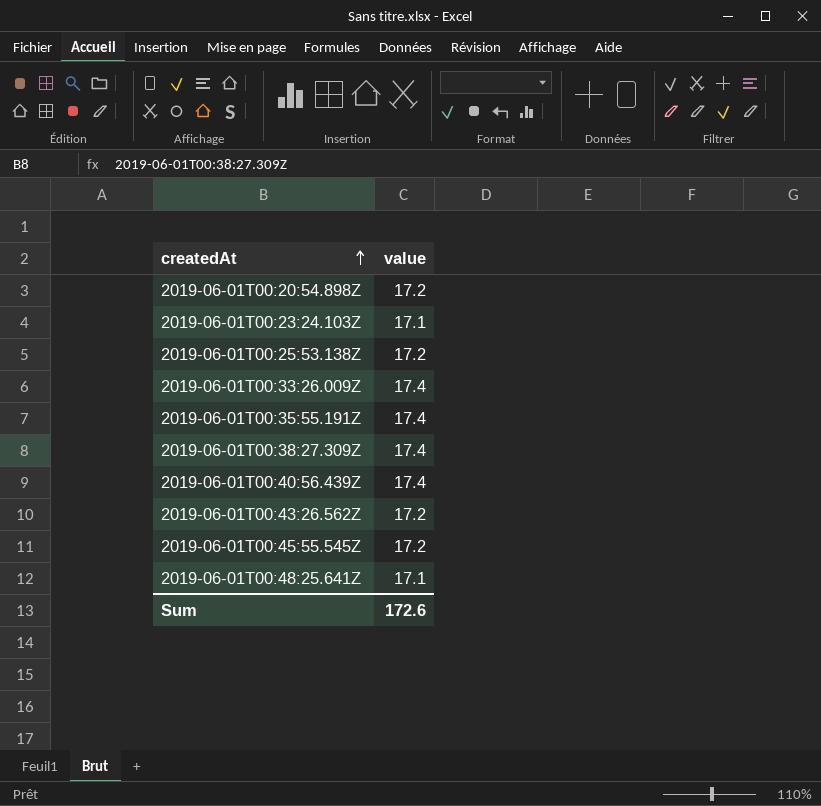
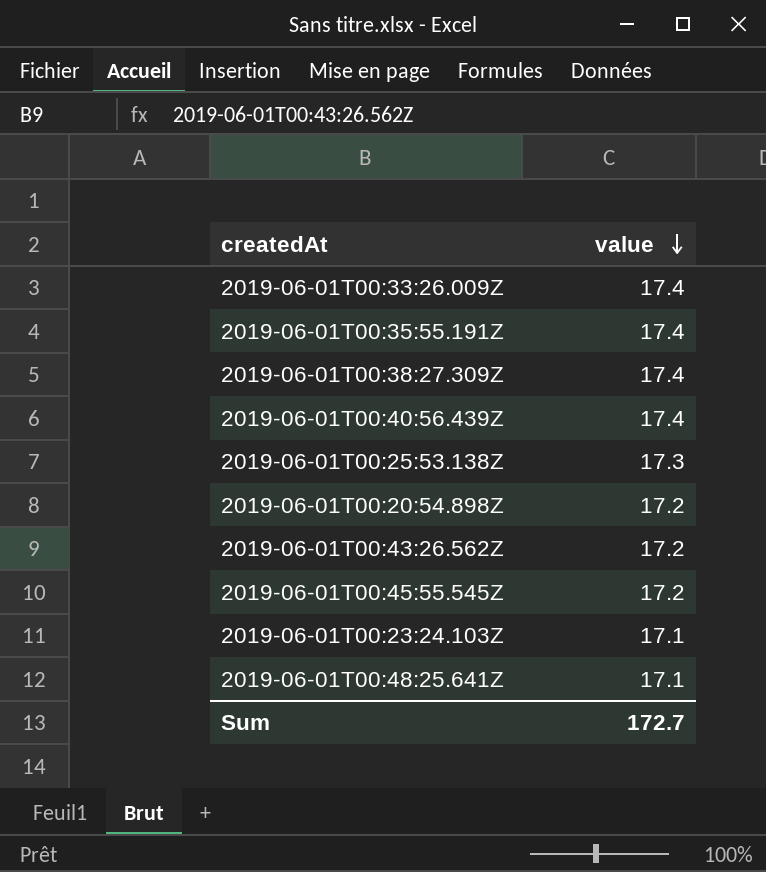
row order: createdAt ascending -> value descending
2019-06-01T00:25:53.138Z | value: 17.2 -> 17.3
Sum | value: 172.6 -> 172.7

